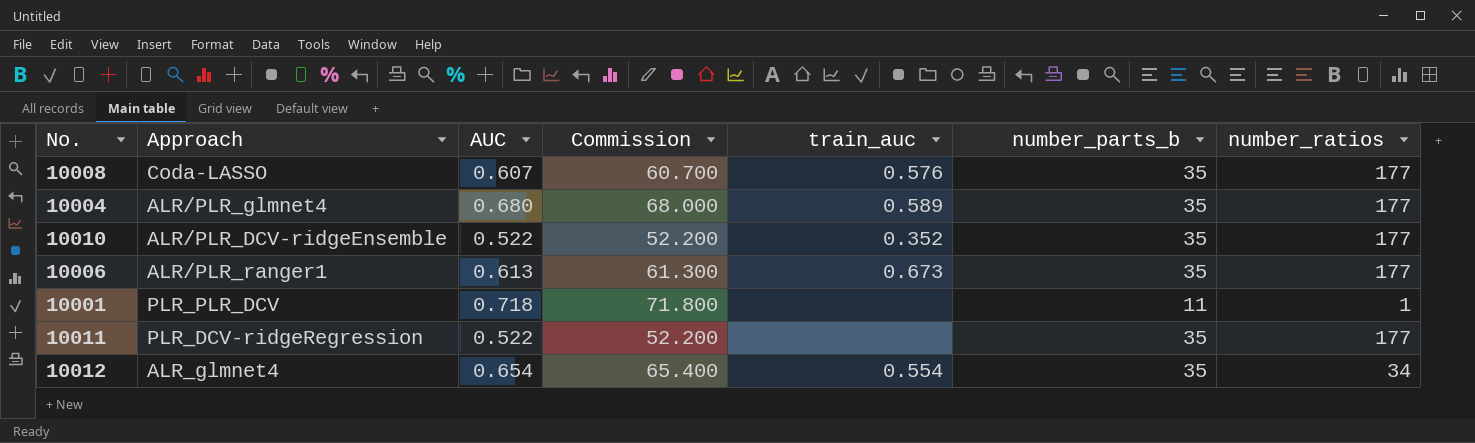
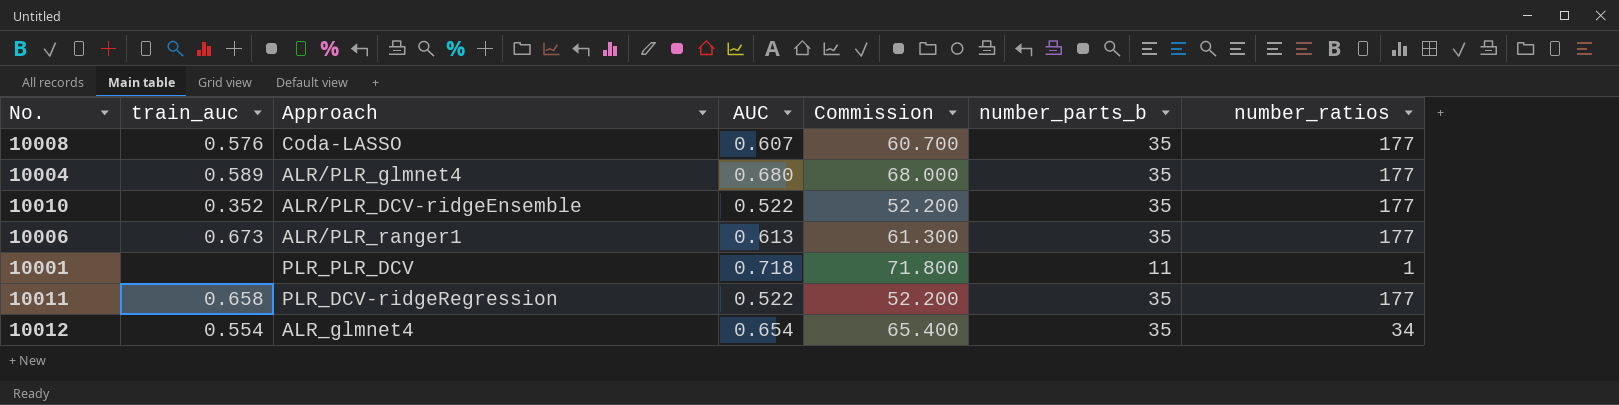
column train_auc | position: 5 -> 2
10011 | train_auc: none -> 0.658

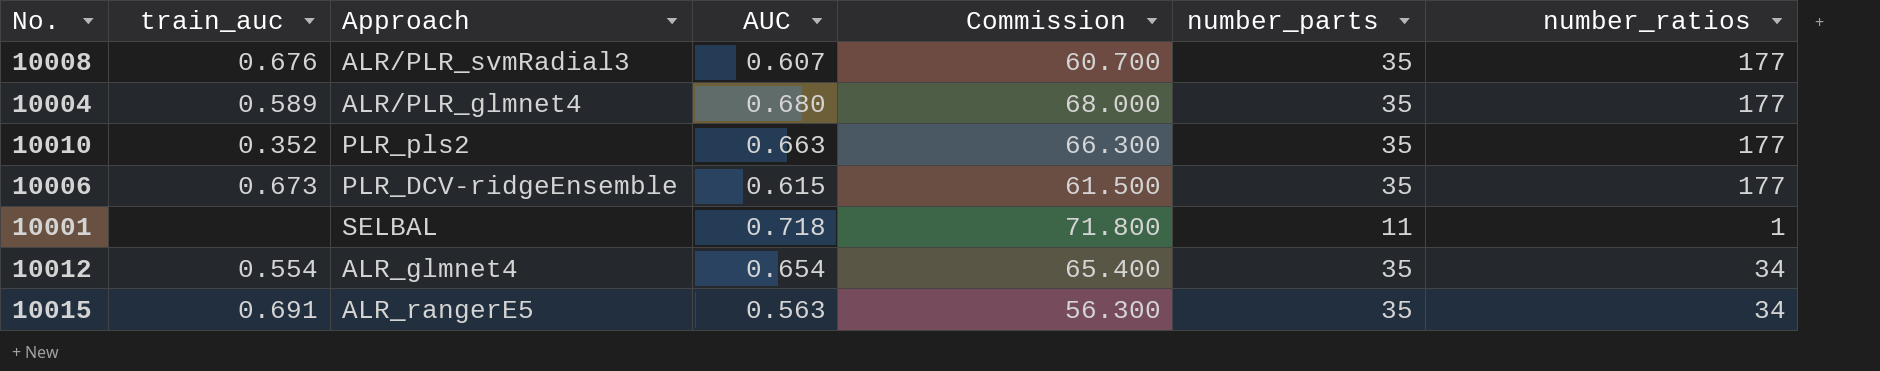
column name: number_parts_b -> number_parts
row 10011: 0.658 | PLR_DCV-ridgeRegression | 0.522 | 52.200 | 35 | 177 -> none
10008 | train_auc: 0.576 -> 0.676
10008 | Approach: Coda-LASSO -> ALR/PLR_svmRadial3
10010 | Approach: ALR/PLR_DCV-ridgeEnsemble -> PLR_pls2
10010 | AUC: 0.522 -> 0.663
10010 | Commission: 52.200 -> 66.300
10006 | Approach: ALR/PLR_ranger1 -> PLR_DCV-ridgeEnsemble
10006 | AUC: 0.613 -> 0.615
10006 | Commission: 61.300 -> 61.500
10001 | Approach: PLR_PLR_DCV -> SELBAL
row 10015: none -> 0.691 | ALR_rangerE5 | 0.563 | 56.300 | 35 | 34

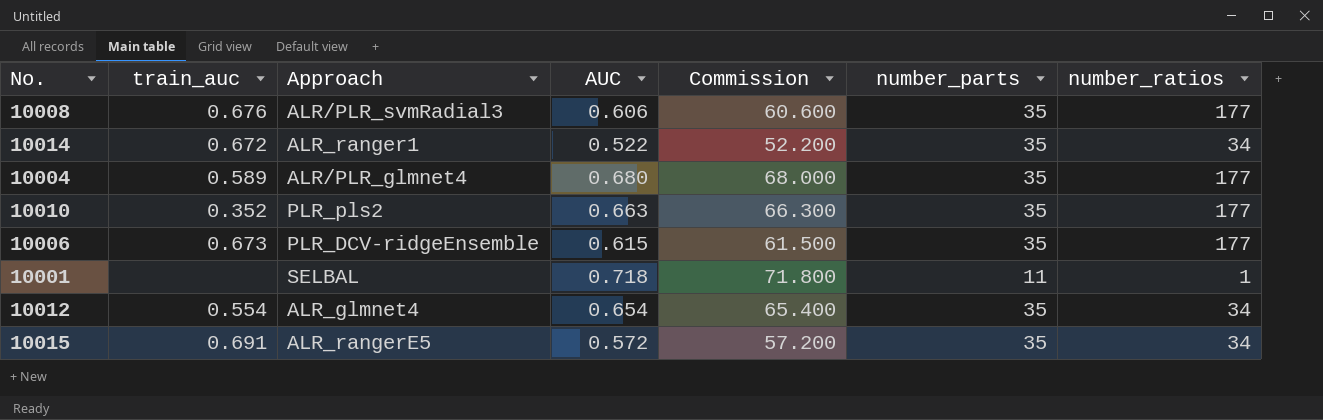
10008 | AUC: 0.607 -> 0.606
10008 | Commission: 60.700 -> 60.600
row 10014: none -> 0.672 | ALR_ranger1 | 0.522 | 52.200 | 35 | 34
10015 | AUC: 0.563 -> 0.572
10015 | Commission: 56.300 -> 57.200

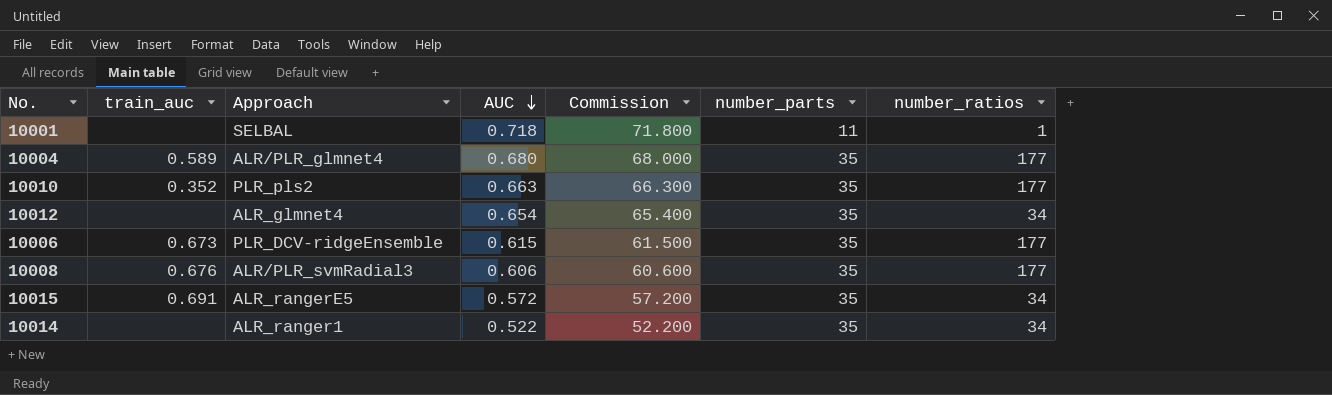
row order: none -> AUC descending
10012 | train_auc: 0.554 -> none
10014 | train_auc: 0.672 -> none

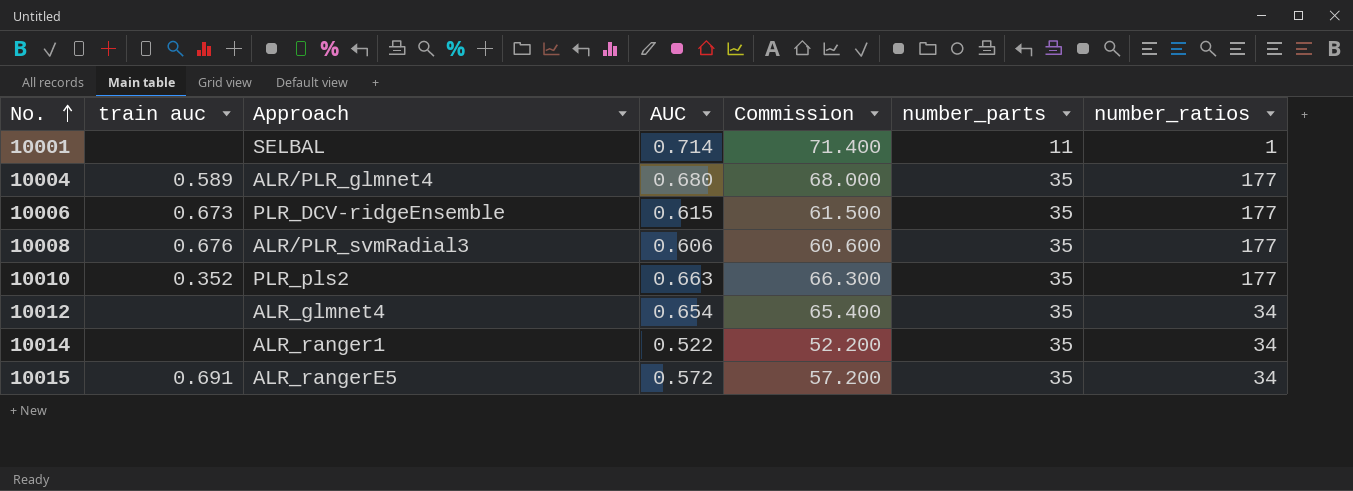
row order: AUC descending -> No. ascending
column name: train_auc -> train auc
10001 | AUC: 0.718 -> 0.714
10001 | Commission: 71.800 -> 71.400

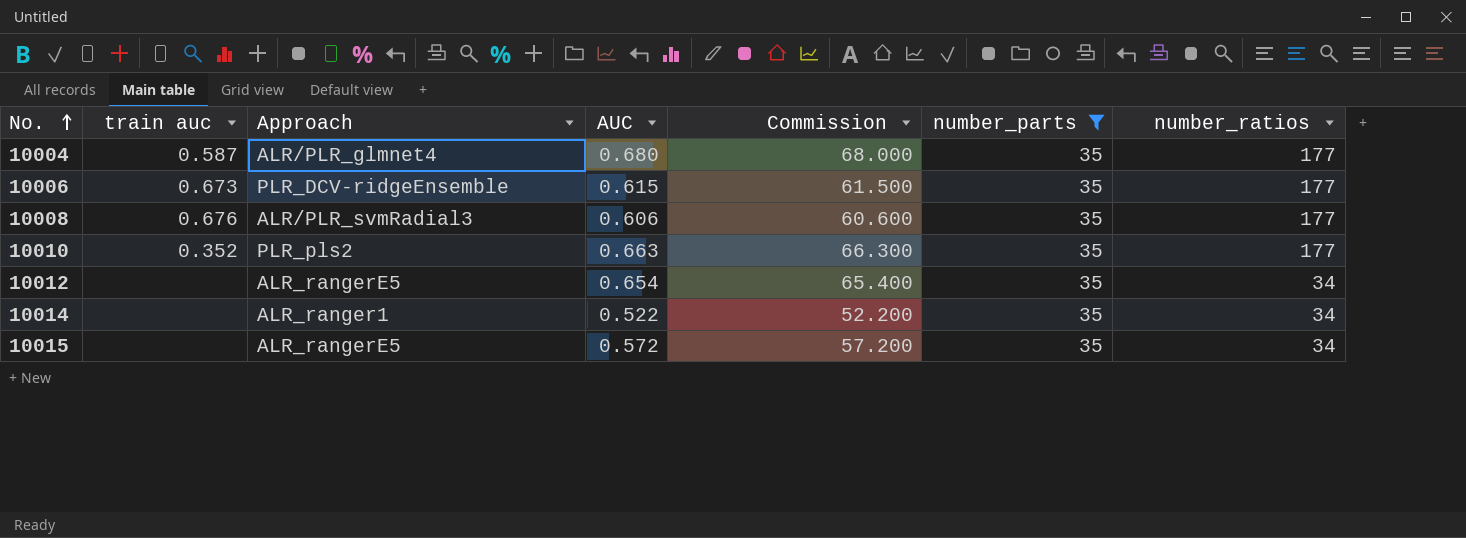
filter: none -> number_parts = 35
10004 | train auc: 0.589 -> 0.587
10012 | Approach: ALR_glmnet4 -> ALR_rangerE5
10015 | train auc: 0.691 -> none

